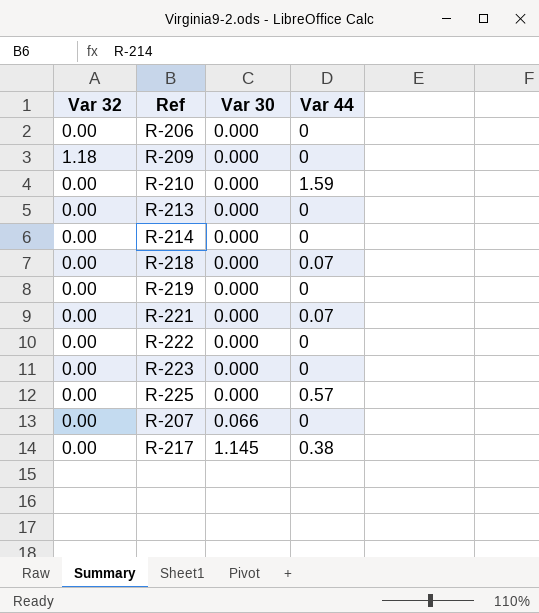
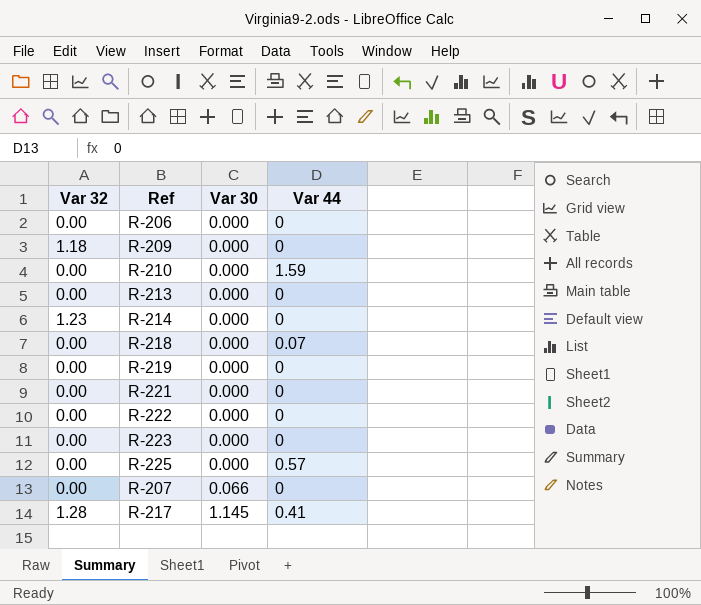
R-214 | Var 32: 0.00 -> 1.23
R-221 | Var 44: 0.07 -> 0
R-217 | Var 32: 0.00 -> 1.28
R-217 | Var 44: 0.38 -> 0.41

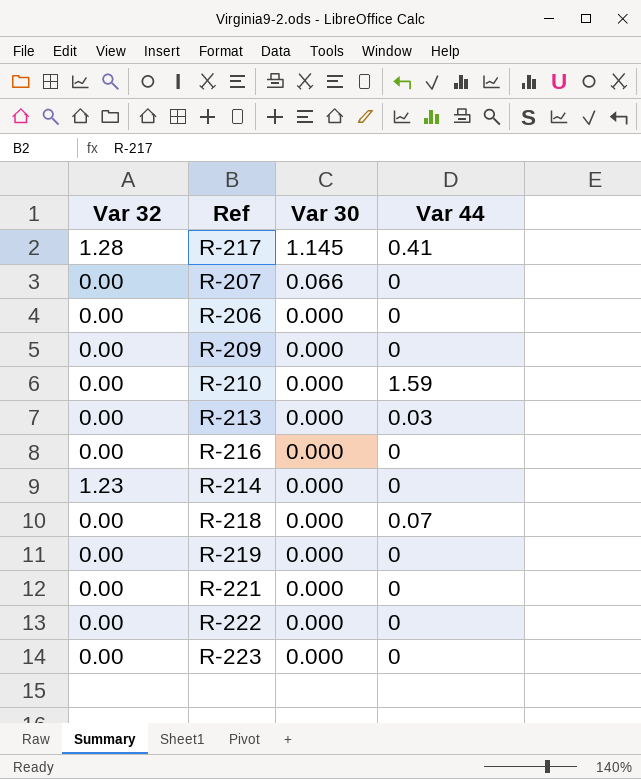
row order: Var 30 ascending -> Var 30 descending
row R-225: 0.00 | 0.000 | 0.57 -> none
R-209 | Var 32: 1.18 -> 0.00
R-213 | Var 44: 0 -> 0.03
row R-216: none -> 0.00 | 0.000 | 0

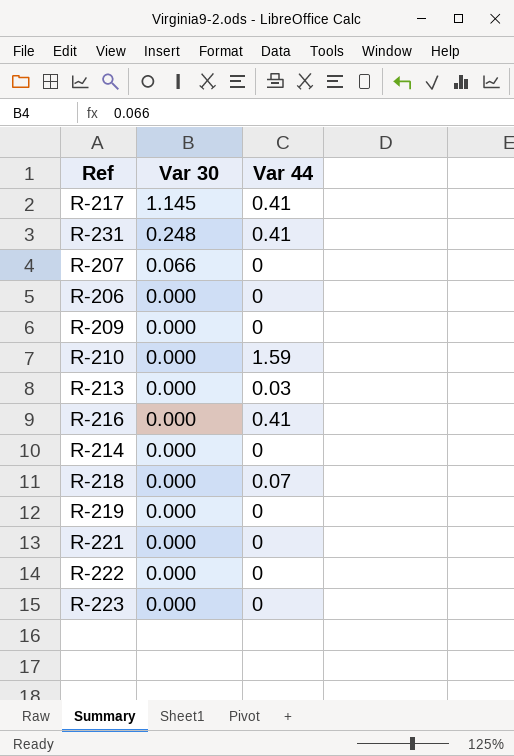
column Var 32 | position: 1 -> none
row R-231: none -> 0.248 | 0.41
R-216 | Var 44: 0 -> 0.41

